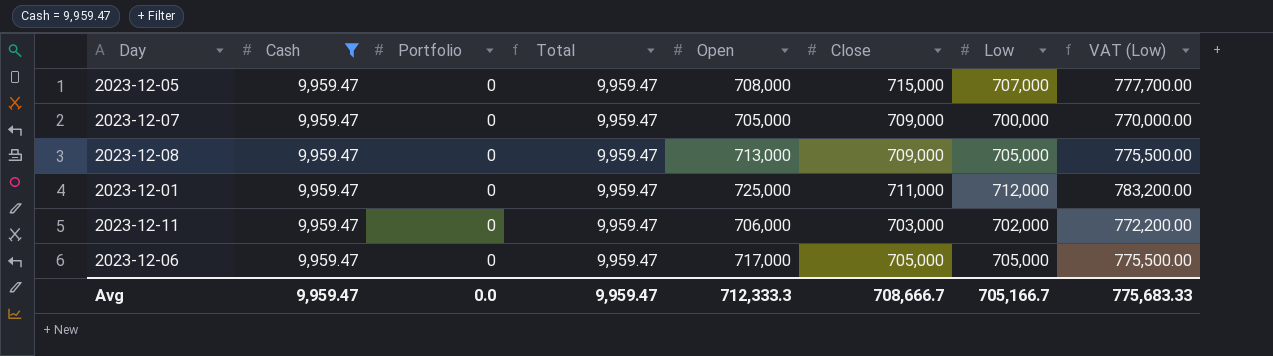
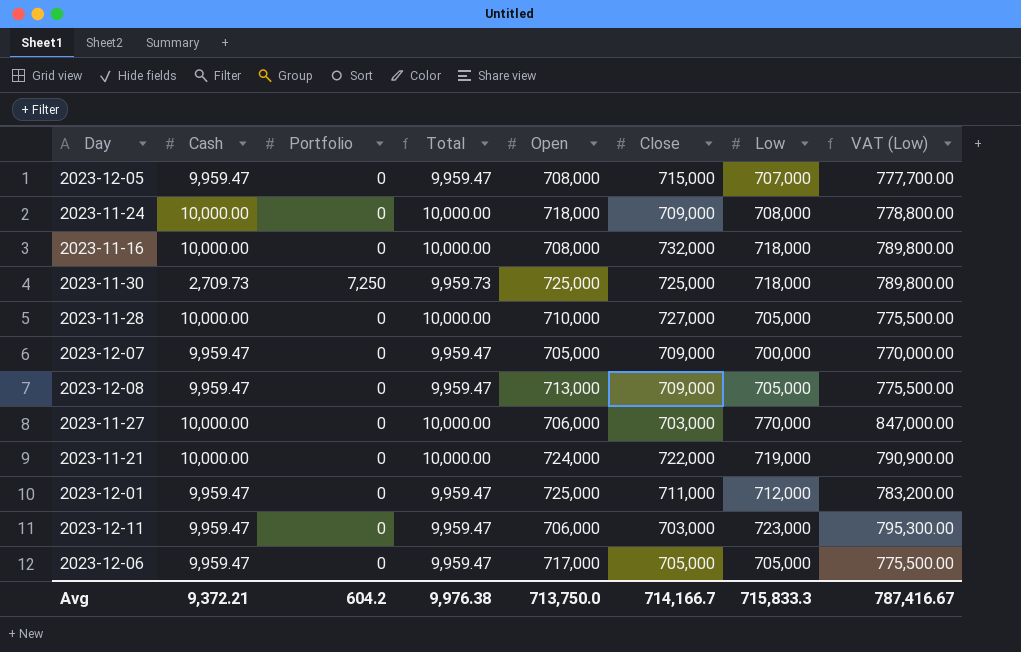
filter: Cash = 9,959.47 -> none
2023-12-11 | Low: 702,000 -> 723,000
2023-12-11 | VAT (Low): 772,200.00 -> 795,300.00
Avg | Cash: 9,959.47 -> 9,372.21
Avg | Portfolio: 0.0 -> 604.2
Avg | Total: 9,959.47 -> 9,976.38
Avg | Open: 712,333.3 -> 713,750.0
Avg | Close: 708,666.7 -> 714,166.7
Avg | Low: 705,166.7 -> 715,833.3
Avg | VAT (Low): 775,683.33 -> 787,416.67

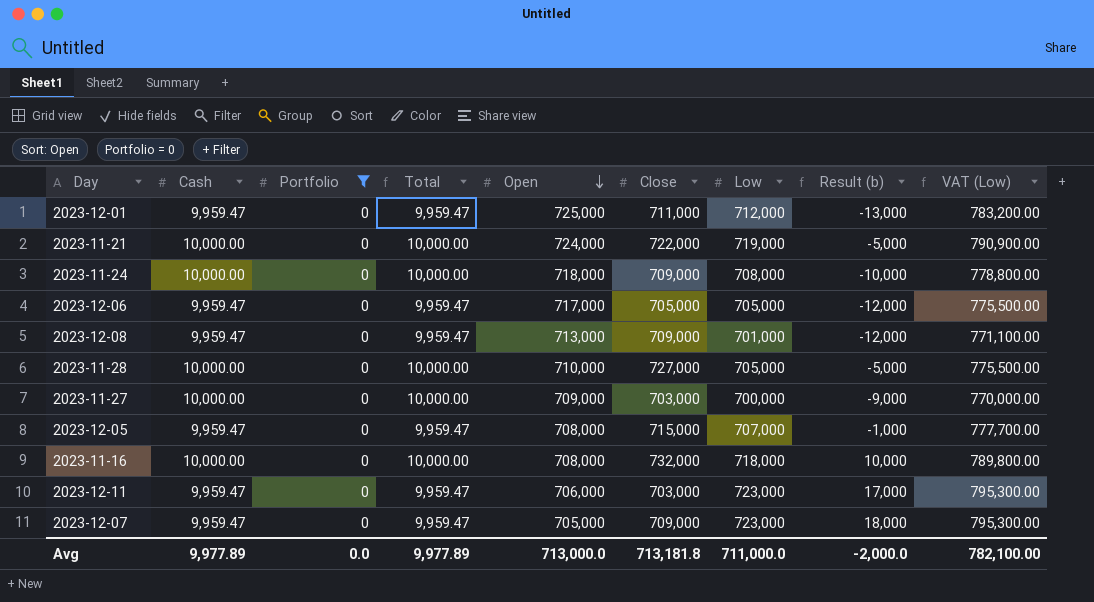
filter: none -> Portfolio = 0
row order: none -> Open descending
column Result (b) | formula: none -> [Low] - [Open]
2023-12-08 | Low: 705,000 -> 701,000
2023-12-08 | VAT (Low): 775,500.00 -> 771,100.00
2023-11-27 | Open: 706,000 -> 709,000
2023-11-27 | Low: 770,000 -> 700,000
2023-11-27 | VAT (Low): 847,000.00 -> 770,000.00
2023-12-07 | Low: 700,000 -> 723,000
2023-12-07 | VAT (Low): 770,000.00 -> 795,300.00
Avg | Cash: 9,372.21 -> 9,977.89
Avg | Portfolio: 604.2 -> 0.0
Avg | Total: 9,976.38 -> 9,977.89
Avg | Open: 713,750.0 -> 713,000.0
Avg | Close: 714,166.7 -> 713,181.8
Avg | Low: 715,833.3 -> 711,000.0
Avg | VAT (Low): 787,416.67 -> 782,100.00

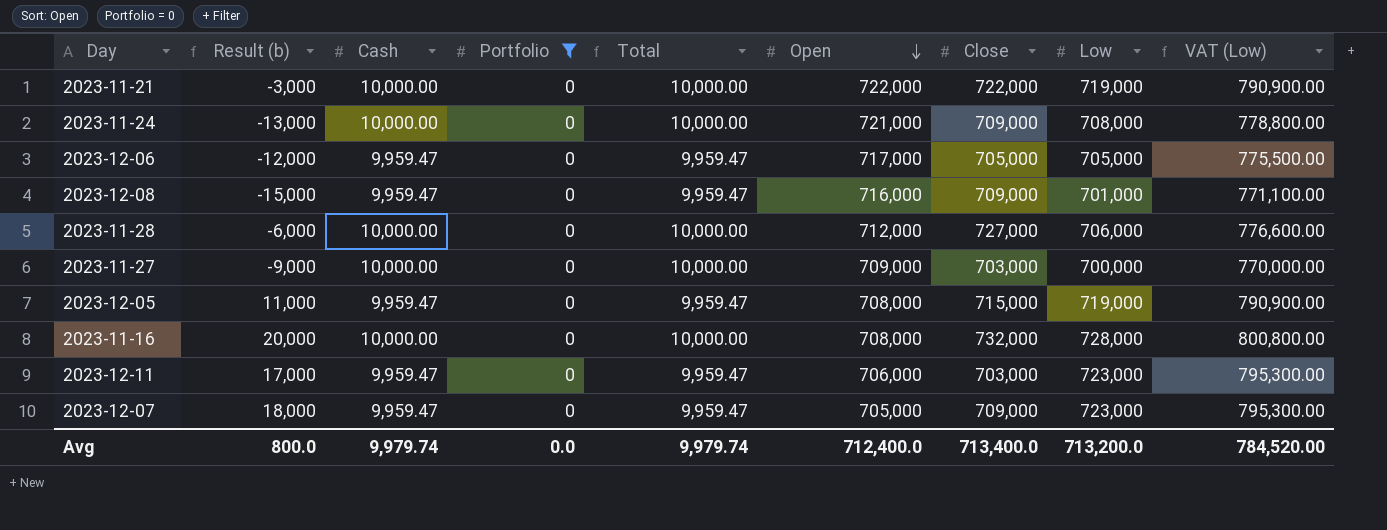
column Result (b) | position: 8 -> 2
row 2023-12-01: 9,959.47 | 0 | 9,959.47 | 725,000 | 711,000 | 712,000 | -13,000 | 783,200.00 -> none
2023-11-21 | Result (b): -5,000 -> -3,000
2023-11-21 | Open: 724,000 -> 722,000
2023-11-24 | Result (b): -10,000 -> -13,000
2023-11-24 | Open: 718,000 -> 721,000
2023-12-08 | Result (b): -12,000 -> -15,000
2023-12-08 | Open: 713,000 -> 716,000
2023-11-28 | Result (b): -5,000 -> -6,000
2023-11-28 | Open: 710,000 -> 712,000
2023-11-28 | Low: 705,000 -> 706,000
2023-11-28 | VAT (Low): 775,500.00 -> 776,600.00
2023-12-05 | Result (b): -1,000 -> 11,000
2023-12-05 | Low: 707,000 -> 719,000
2023-12-05 | VAT (Low): 777,700.00 -> 790,900.00
2023-11-16 | Result (b): 10,000 -> 20,000
2023-11-16 | Low: 718,000 -> 728,000
2023-11-16 | VAT (Low): 789,800.00 -> 800,800.00
Avg | Result (b): -2,000.0 -> 800.0
Avg | Cash: 9,977.89 -> 9,979.74
Avg | Total: 9,977.89 -> 9,979.74
Avg | Open: 713,000.0 -> 712,400.0
Avg | Close: 713,181.8 -> 713,400.0
Avg | Low: 711,000.0 -> 713,200.0
Avg | VAT (Low): 782,100.00 -> 784,520.00

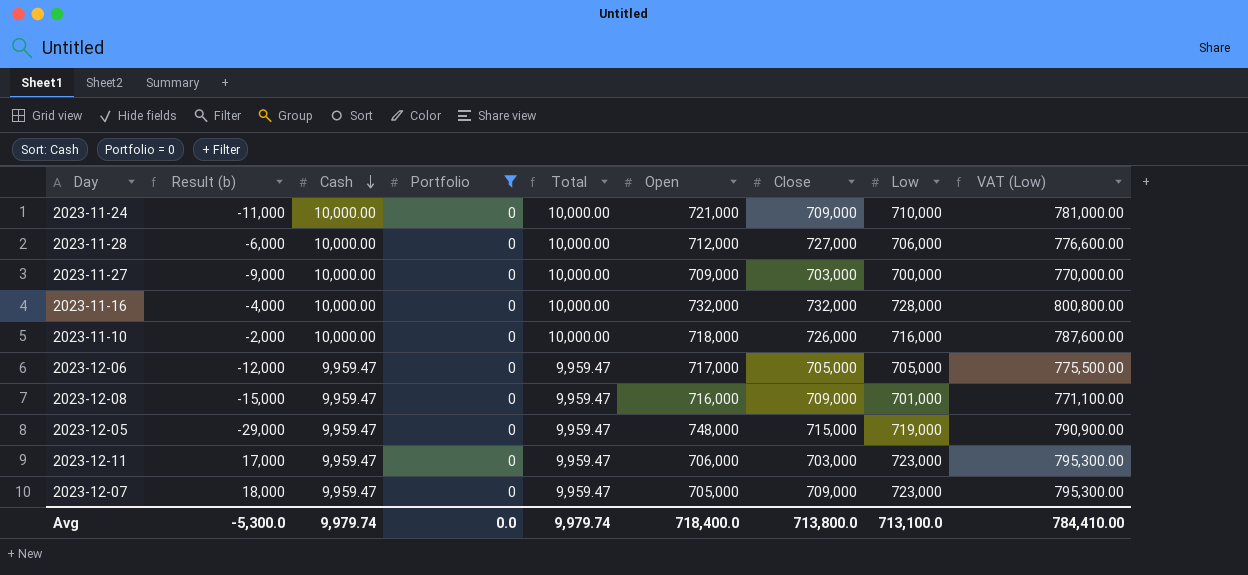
row order: Open descending -> Cash descending
row 2023-11-21: -3,000 | 10,000.00 | 0 | 10,000.00 | 722,000 | 722,000 | 719,000 | 790,900.00 -> none
2023-11-24 | Result (b): -13,000 -> -11,000
2023-11-24 | Low: 708,000 -> 710,000
2023-11-24 | VAT (Low): 778,800.00 -> 781,000.00
2023-11-16 | Result (b): 20,000 -> -4,000
2023-11-16 | Open: 708,000 -> 732,000
row 2023-11-10: none -> -2,000 | 10,000.00 | 0 | 10,000.00 | 718,000 | 726,000 | 716,000 | 787,600.00
2023-12-05 | Result (b): 11,000 -> -29,000
2023-12-05 | Open: 708,000 -> 748,000
Avg | Result (b): 800.0 -> -5,300.0
Avg | Open: 712,400.0 -> 718,400.0
Avg | Close: 713,400.0 -> 713,800.0
Avg | Low: 713,200.0 -> 713,100.0
Avg | VAT (Low): 784,520.00 -> 784,410.00

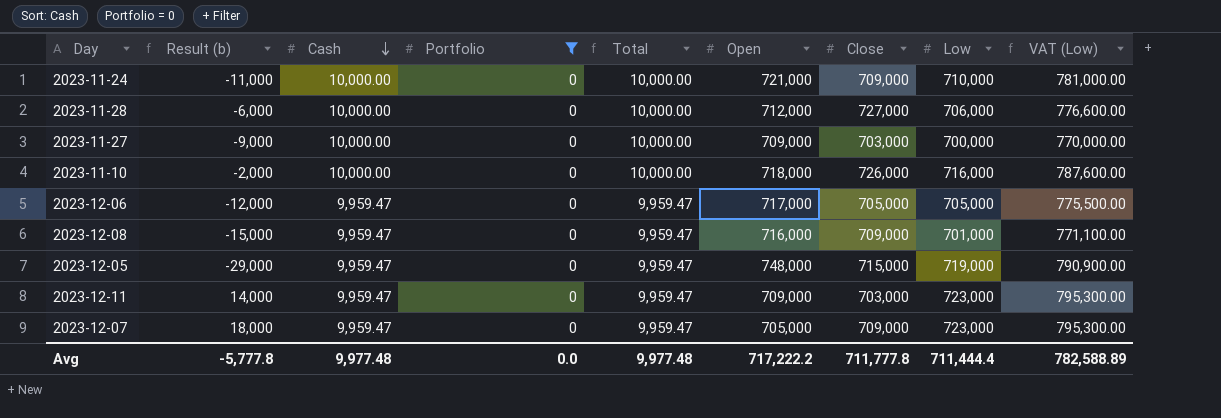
row 2023-11-16: -4,000 | 10,000.00 | 0 | 10,000.00 | 732,000 | 732,000 | 728,000 | 800,800.00 -> none
2023-12-11 | Result (b): 17,000 -> 14,000
2023-12-11 | Open: 706,000 -> 709,000
Avg | Result (b): -5,300.0 -> -5,777.8
Avg | Cash: 9,979.74 -> 9,977.48
Avg | Total: 9,979.74 -> 9,977.48
Avg | Open: 718,400.0 -> 717,222.2
Avg | Close: 713,800.0 -> 711,777.8
Avg | Low: 713,100.0 -> 711,444.4
Avg | VAT (Low): 784,410.00 -> 782,588.89

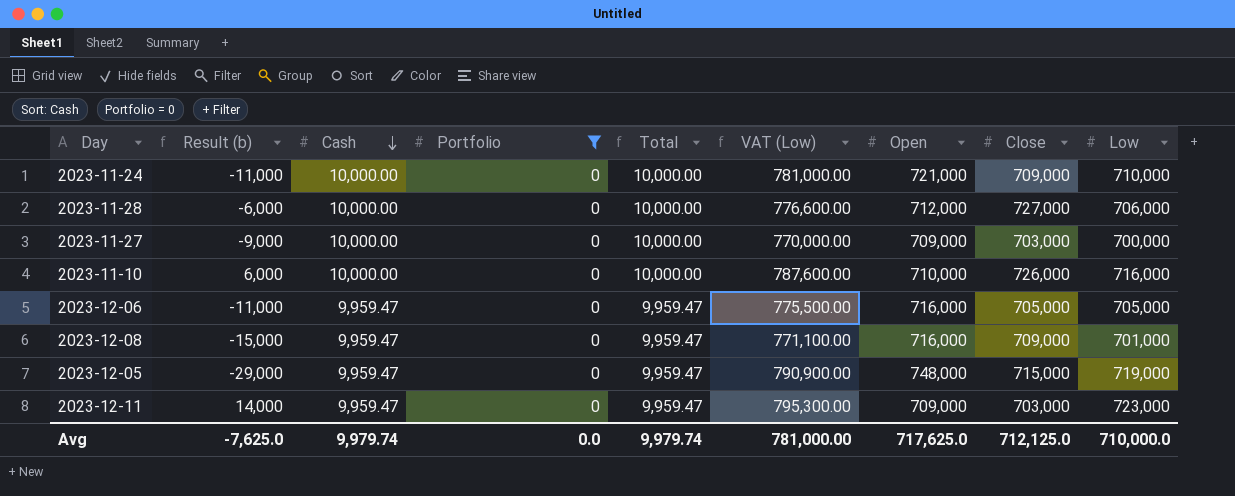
column VAT (Low) | position: 9 -> 6
row 2023-12-07: 18,000 | 9,959.47 | 0 | 9,959.47 | 705,000 | 709,000 | 723,000 | 795,300.00 -> none
2023-11-10 | Result (b): -2,000 -> 6,000
2023-11-10 | Open: 718,000 -> 710,000
2023-12-06 | Result (b): -12,000 -> -11,000
2023-12-06 | Open: 717,000 -> 716,000
Avg | Result (b): -5,777.8 -> -7,625.0
Avg | Cash: 9,977.48 -> 9,979.74
Avg | Total: 9,977.48 -> 9,979.74
Avg | VAT (Low): 782,588.89 -> 781,000.00
Avg | Open: 717,222.2 -> 717,625.0
Avg | Close: 711,777.8 -> 712,125.0
Avg | Low: 711,444.4 -> 710,000.0

